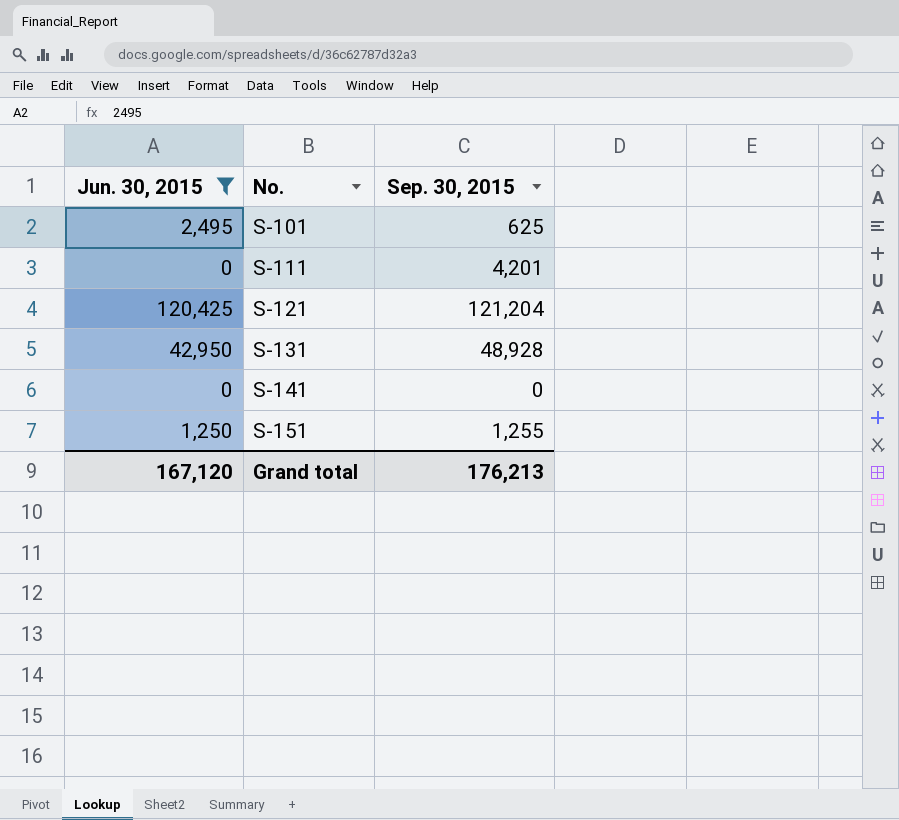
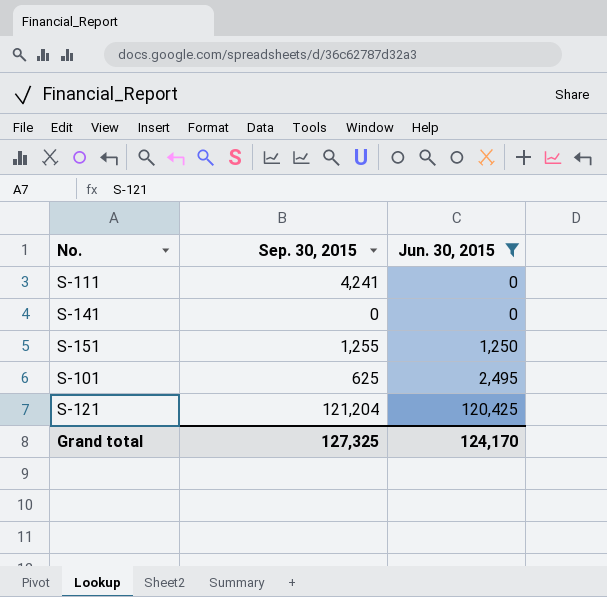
row order: No. ascending -> Jun. 30, 2015 ascending
column Jun. 30, 2015 | position: 1 -> 3
row S-131: 42,950 | 48,928 -> none
S-111 | Sep. 30, 2015: 4,201 -> 4,241
Grand total | Sep. 30, 2015: 176,213 -> 127,325
Grand total | Jun. 30, 2015: 167,120 -> 124,170

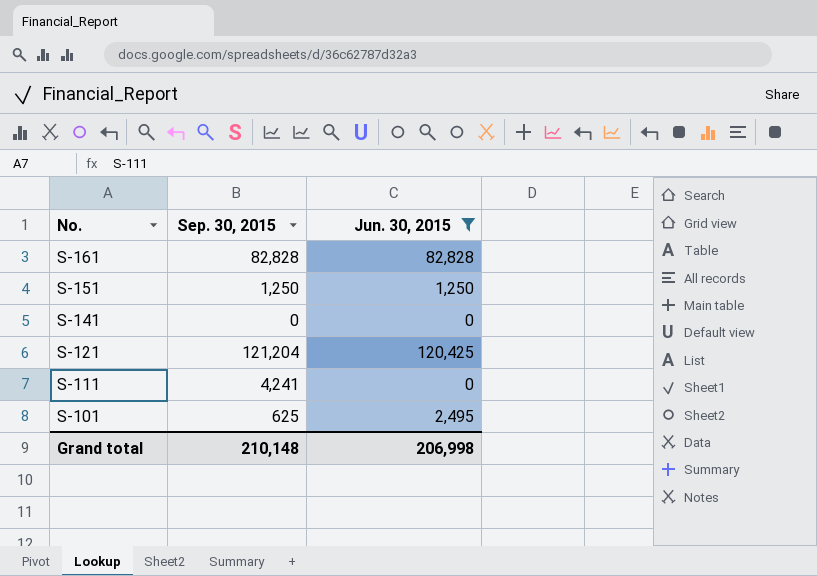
row order: Jun. 30, 2015 ascending -> No. descending
row S-161: none -> 82,828 | 82,828
S-151 | Sep. 30, 2015: 1,255 -> 1,250
Grand total | Sep. 30, 2015: 127,325 -> 210,148
Grand total | Jun. 30, 2015: 124,170 -> 206,998

